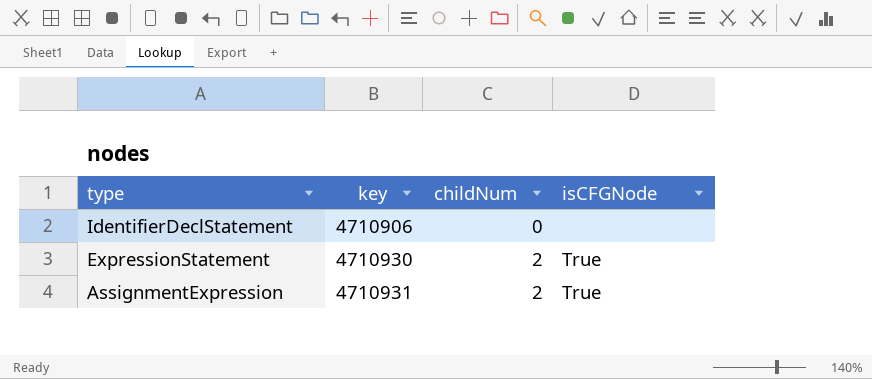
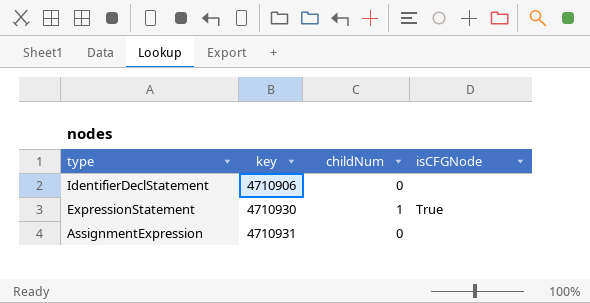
ExpressionStatement | childNum: 2 -> 1
AssignmentExpression | childNum: 2 -> 0
AssignmentExpression | isCFGNode: True -> none

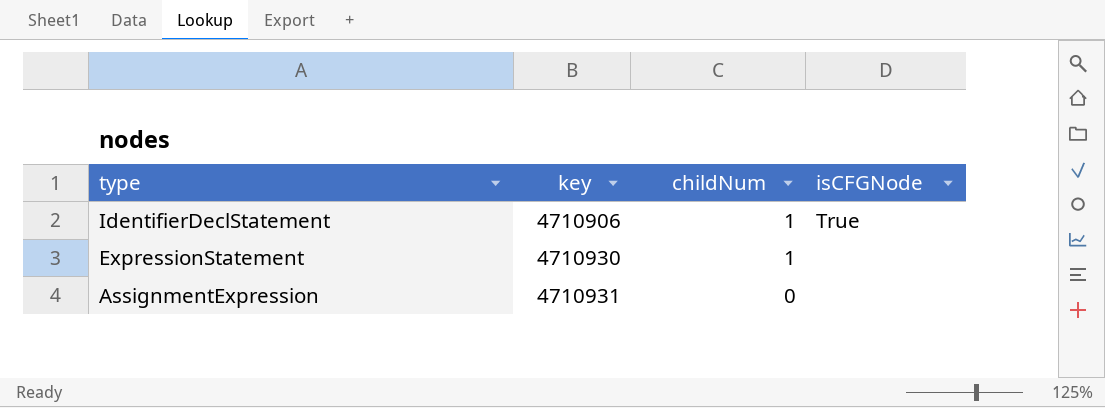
IdentifierDeclStatement | childNum: 0 -> 1
IdentifierDeclStatement | isCFGNode: none -> True
ExpressionStatement | isCFGNode: True -> none

